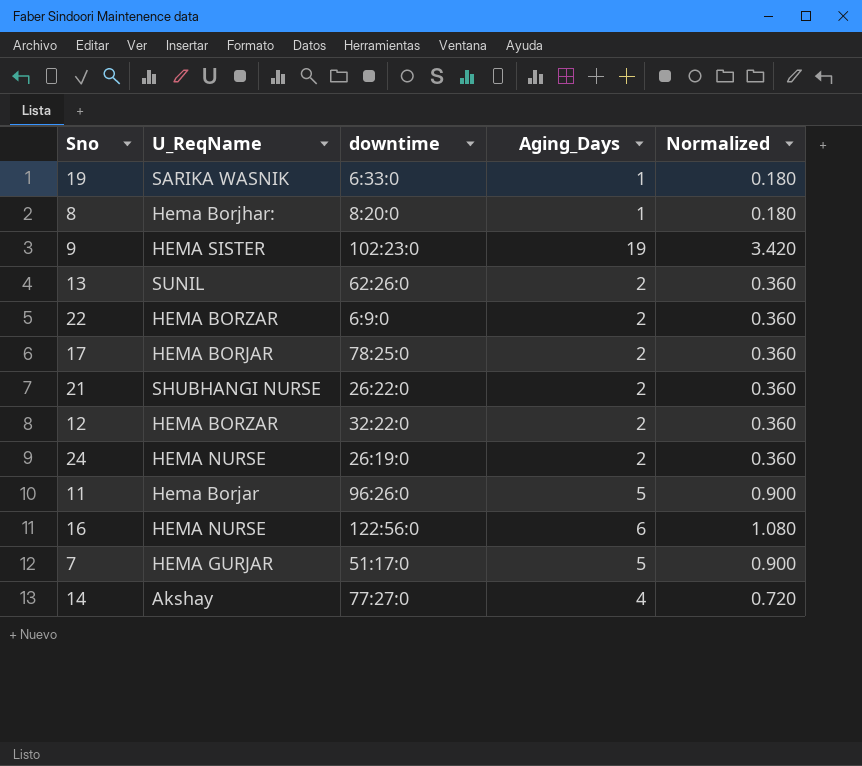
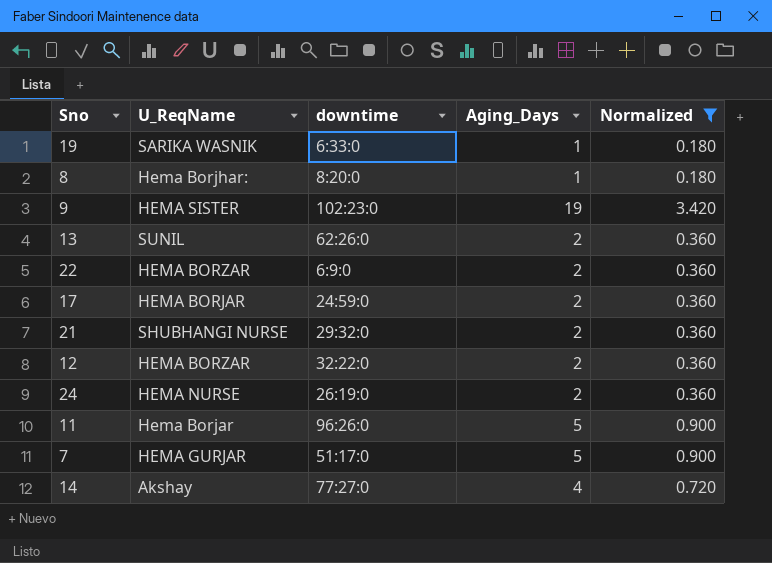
filter: none -> Normalized != 1.080
17 | downtime: 78:25:0 -> 24:59:0
21 | downtime: 26:22:0 -> 29:32:0

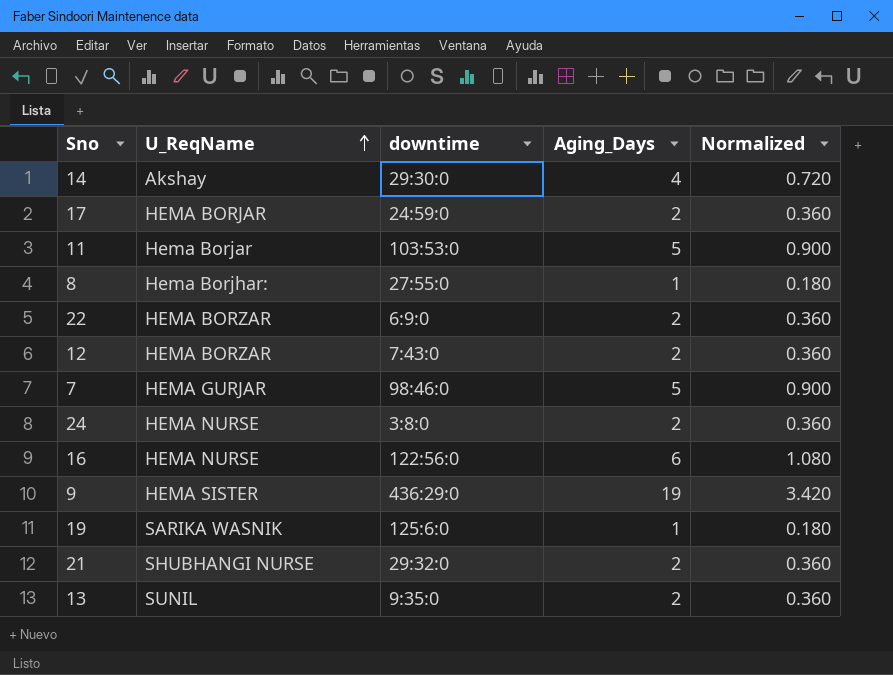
filter: Normalized != 1.080 -> none
row order: none -> U_ReqName ascending
14 | downtime: 77:27:0 -> 29:30:0
11 | downtime: 96:26:0 -> 103:53:0
8 | downtime: 8:20:0 -> 27:55:0
12 | downtime: 32:22:0 -> 7:43:0
7 | downtime: 51:17:0 -> 98:46:0
24 | downtime: 26:19:0 -> 3:8:0
9 | downtime: 102:23:0 -> 436:29:0
19 | downtime: 6:33:0 -> 125:6:0
13 | downtime: 62:26:0 -> 9:35:0

